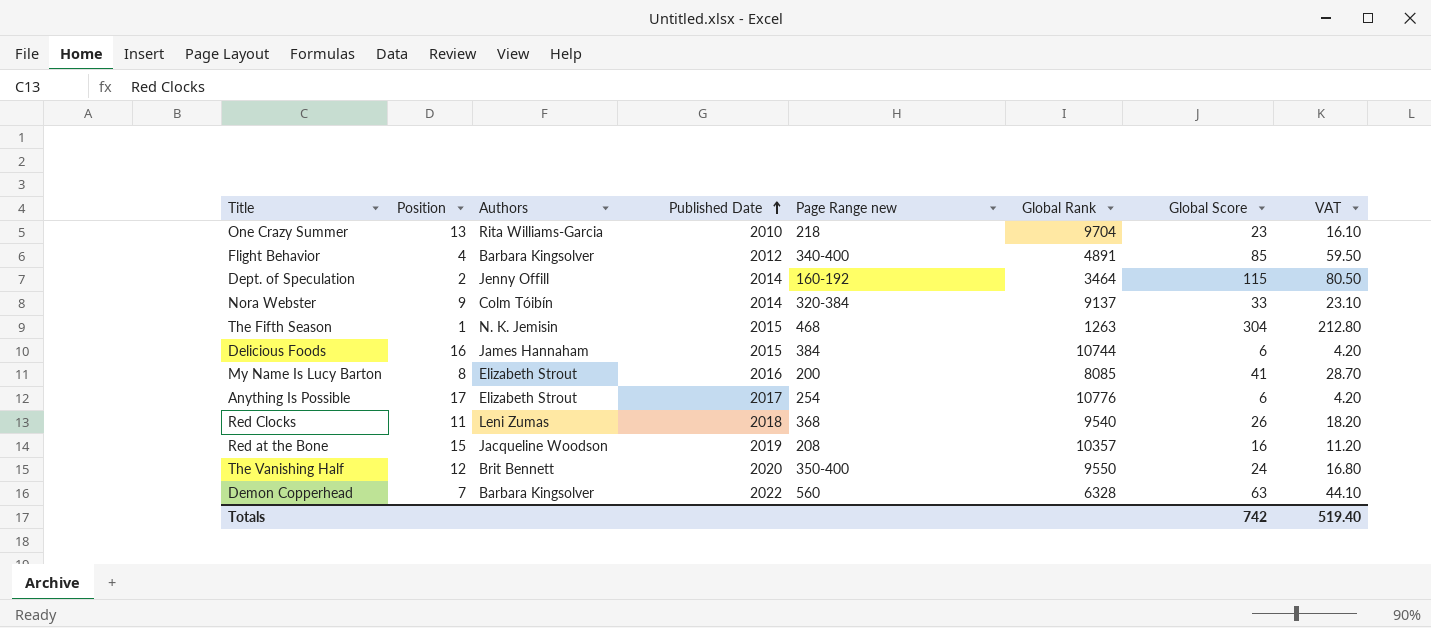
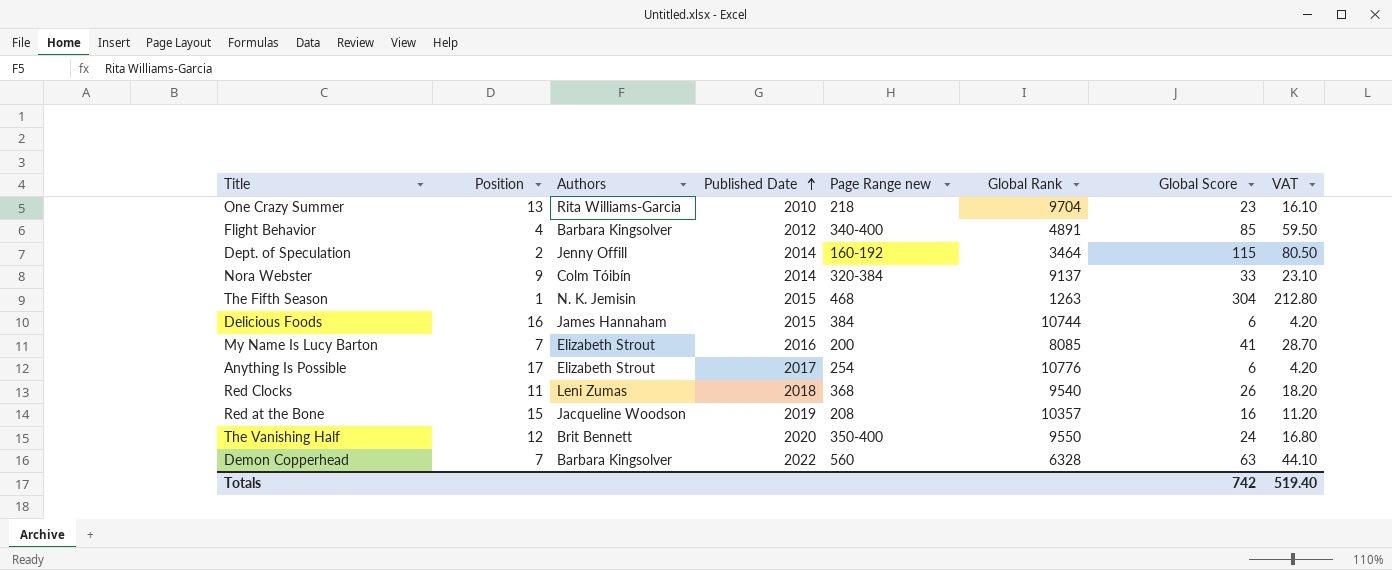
My Name Is Lucy Barton | Position: 8 -> 7

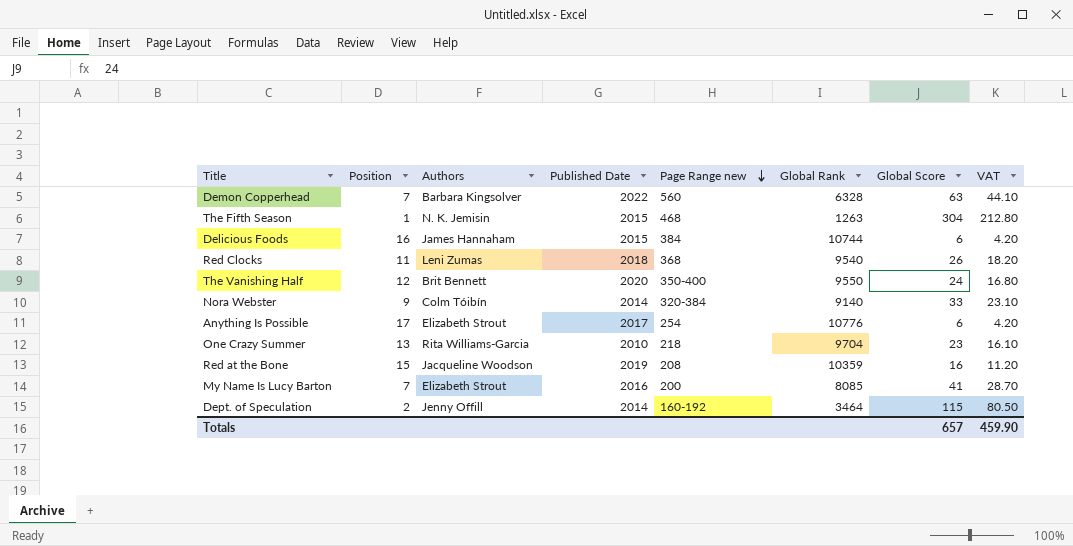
row order: Published Date ascending -> Page Range new descending
row Flight Behavior: 4 | Barbara Kingsolver | 2012 | 340-400 | 4891 | 85 | 59.50 -> none
Nora Webster | Global Rank: 9137 -> 9140
Red at the Bone | Global Rank: 10357 -> 10359
Totals | Global Score: 742 -> 657
Totals | VAT: 519.40 -> 459.90

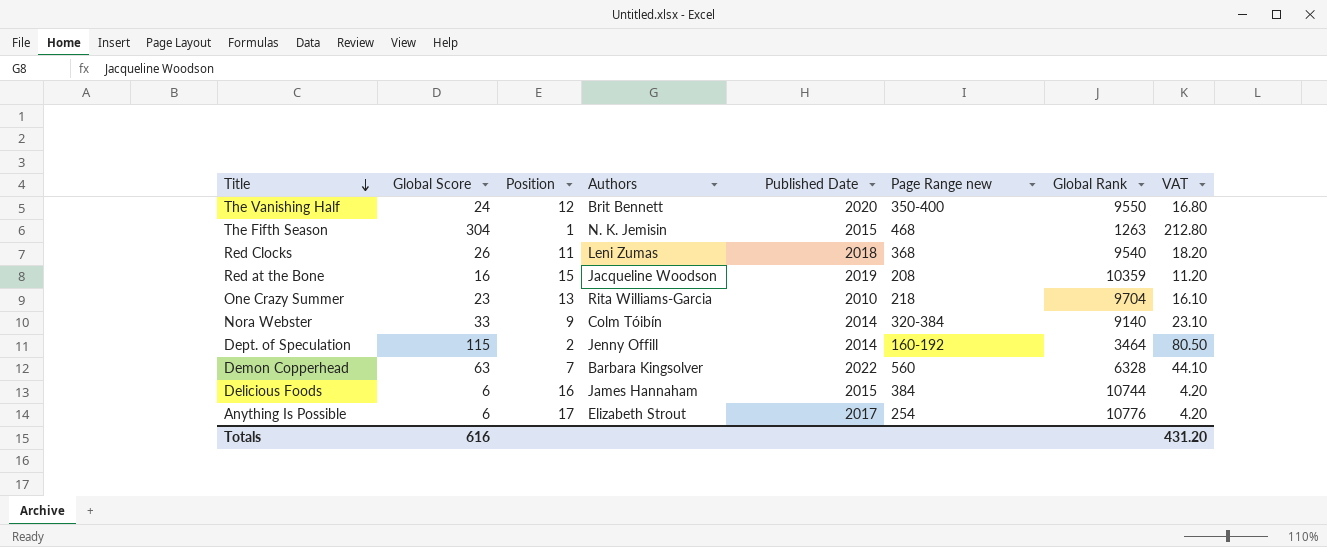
row order: Page Range new descending -> Title descending
column Global Score | position: 7 -> 2
row My Name Is Lucy Barton: 7 | Elizabeth Strout | 2016 | 200 | 8085 | 41 | 28.70 -> none
Totals | Global Score: 657 -> 616
Totals | VAT: 459.90 -> 431.20

